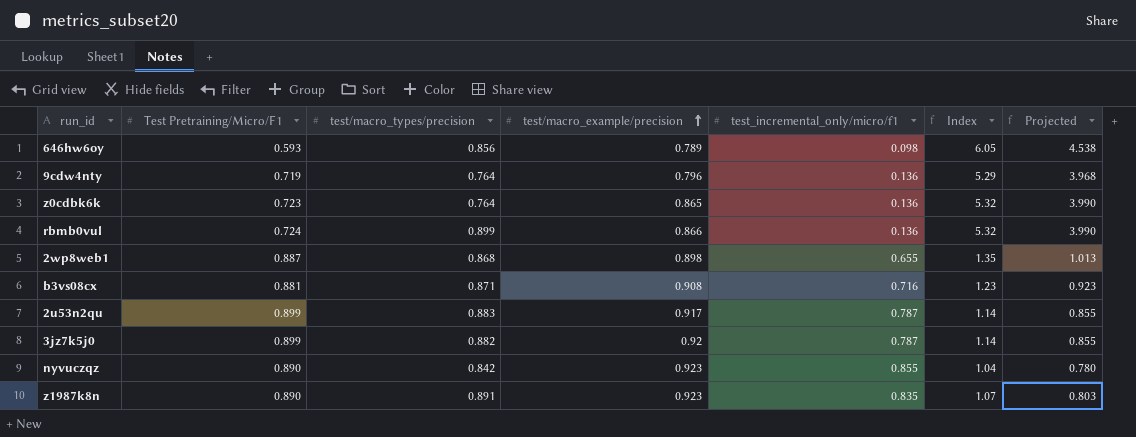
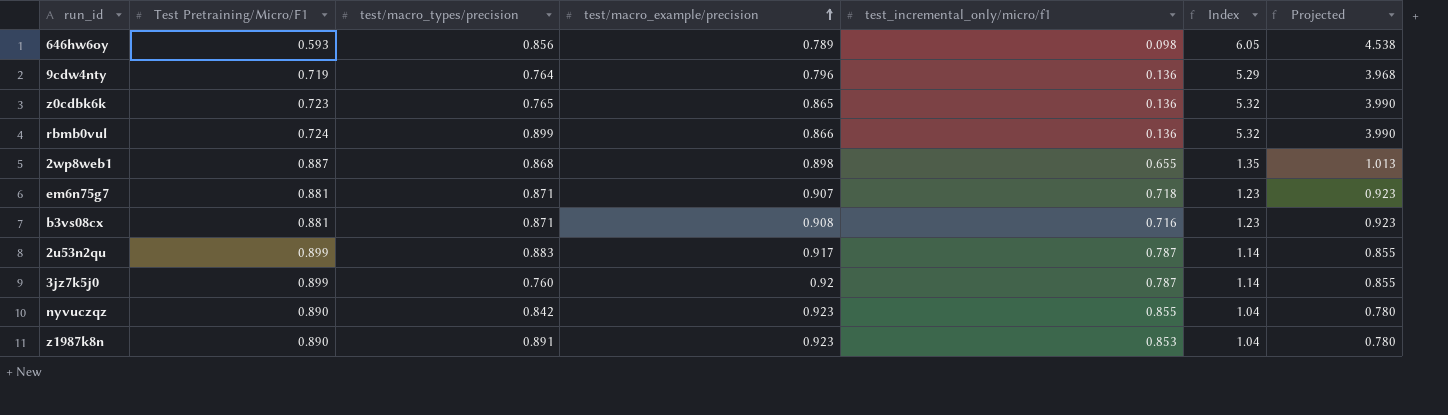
z0cdbk6k | test/macro_types/precision: 0.764 -> 0.765
row em6n75g7: none -> 0.881 | 0.871 | 0.907 | 0.718 | 1.23 | 0.923
3jz7k5j0 | test/macro_types/precision: 0.882 -> 0.760
z1987k8n | test_incremental_only/micro/f1: 0.835 -> 0.853
z1987k8n | Index: 1.07 -> 1.04
z1987k8n | Projected: 0.803 -> 0.780

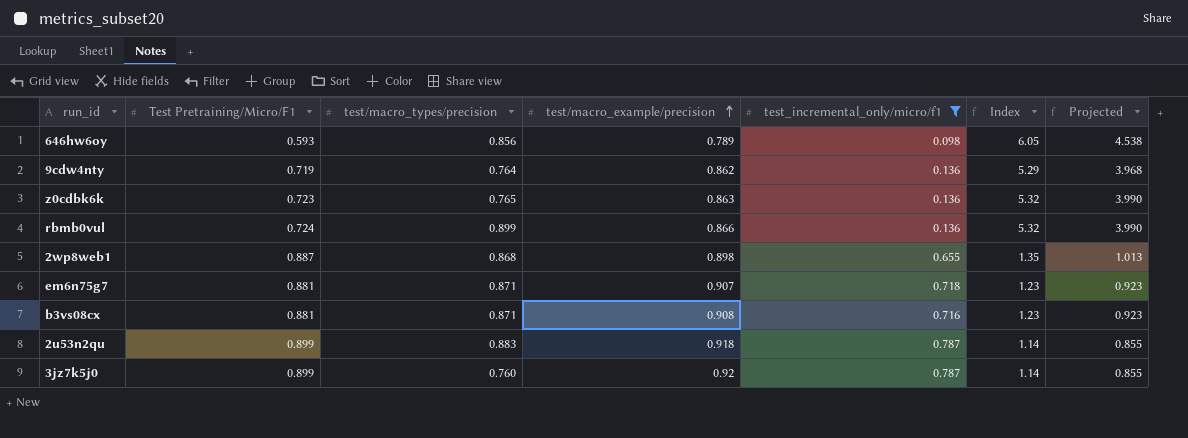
filter: none -> test_incremental_only/micro/f1 <= 0.787
9cdw4nty | test/macro_example/precision: 0.796 -> 0.862
z0cdbk6k | test/macro_example/precision: 0.865 -> 0.863
2u53n2qu | test/macro_example/precision: 0.917 -> 0.918

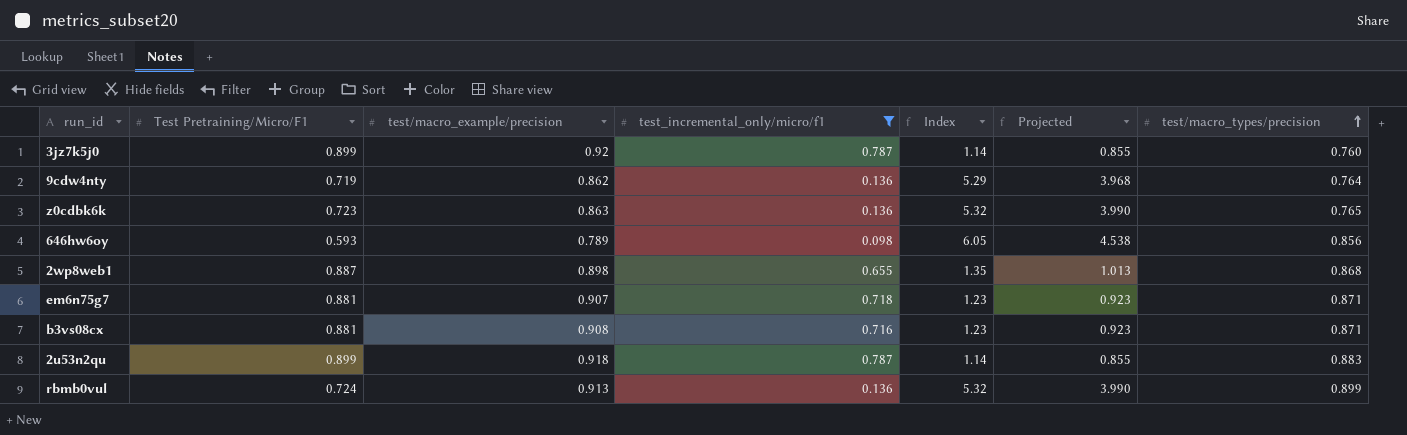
row order: test/macro_example/precision ascending -> test/macro_types/precision ascending
column test/macro_types/precision | position: 3 -> 7
rbmb0vul | test/macro_example/precision: 0.866 -> 0.913

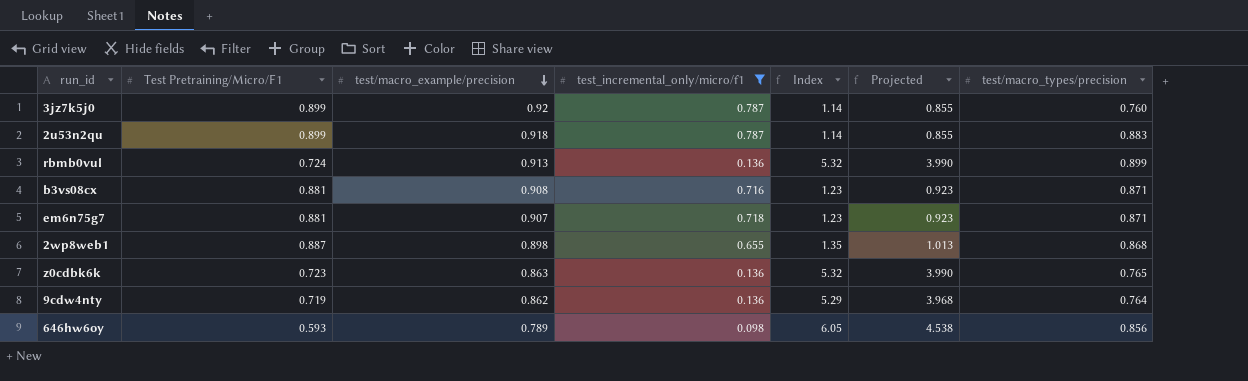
row order: test/macro_types/precision ascending -> test/macro_example/precision descending

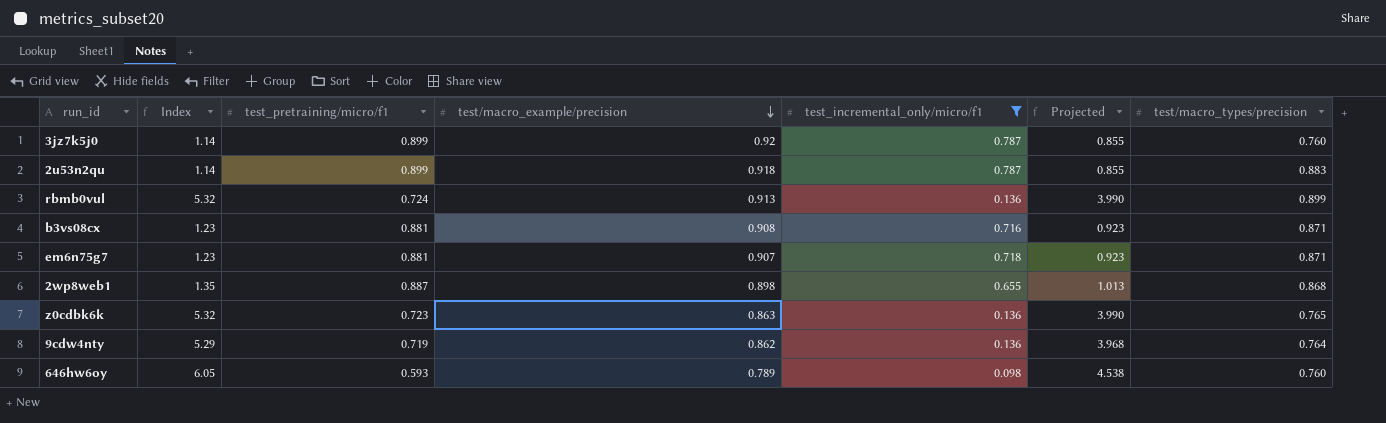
column Index | position: 5 -> 2
column name: Test Pretraining/Micro/F1 -> test_pretraining/micro/f1
646hw6oy | test/macro_types/precision: 0.856 -> 0.760

